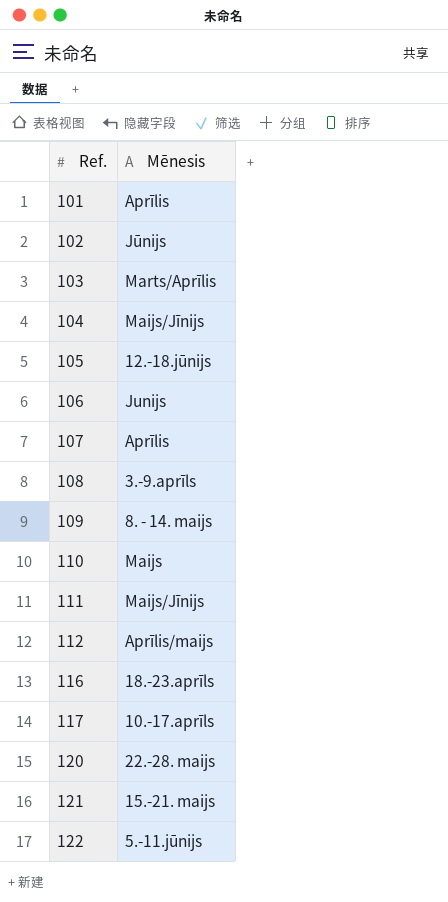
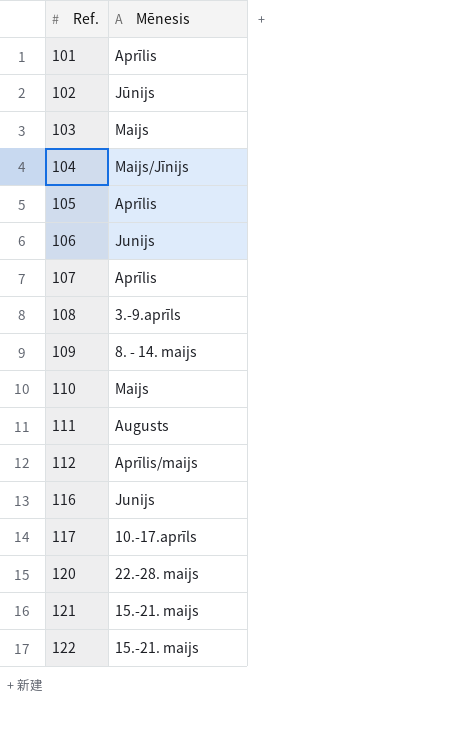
103 | Mēnesis: Marts/Aprīlis -> Maijs
105 | Mēnesis: 12.-18.jūnijs -> Aprīlis
111 | Mēnesis: Maijs/Jīnijs -> Augusts
116 | Mēnesis: 18.-23.aprīls -> Junijs
122 | Mēnesis: 5.-11.jūnijs -> 15.-21. maijs

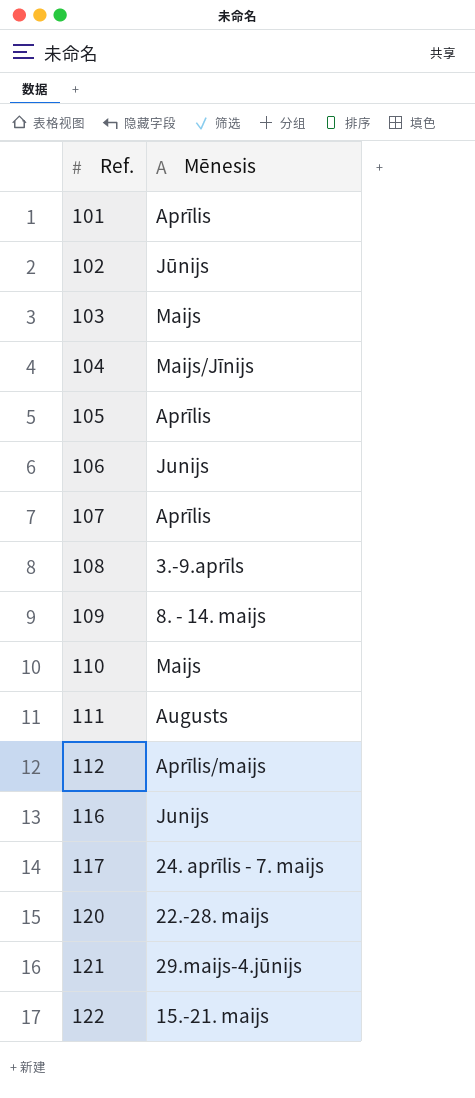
117 | Mēnesis: 10.-17.aprīls -> 24. aprīlis - 7. maijs
121 | Mēnesis: 15.-21. maijs -> 29.maijs-4.jūnijs

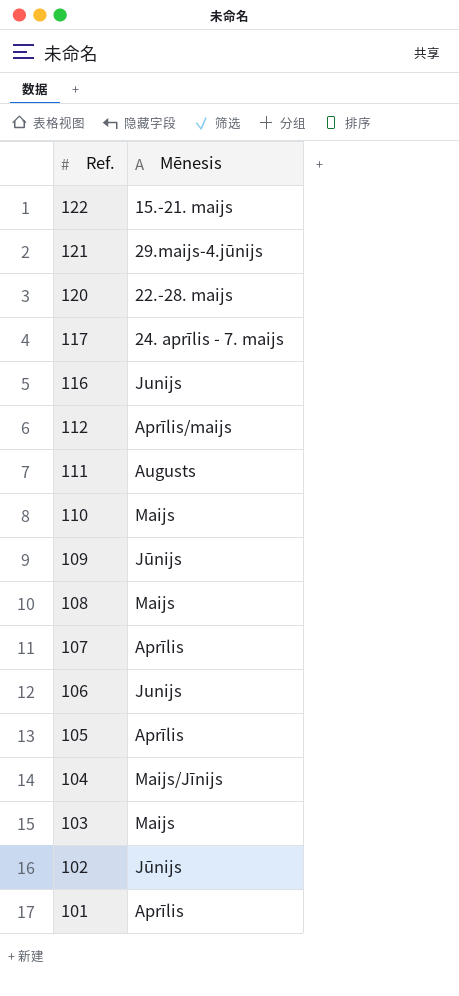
row order: Ref. ascending -> Ref. descending
109 | Mēnesis: 8. - 14. maijs -> Jūnijs
108 | Mēnesis: 3.-9.aprīls -> Maijs

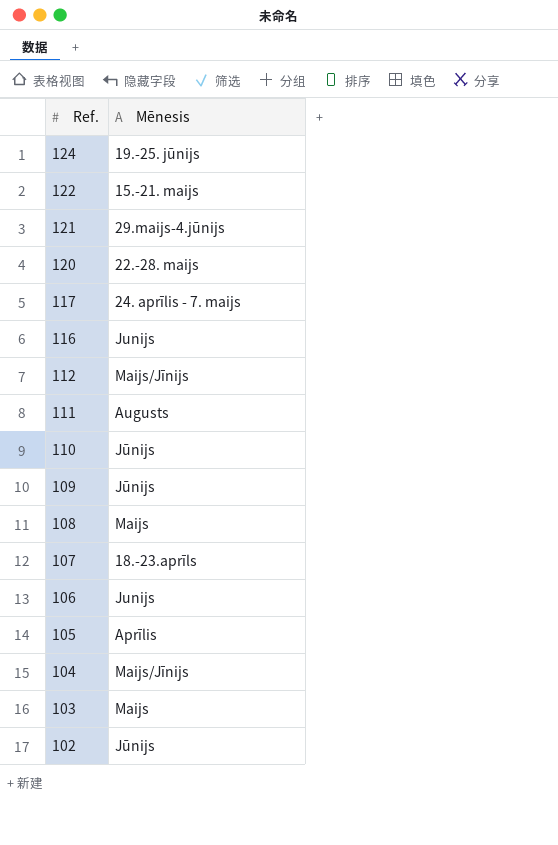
row 101: Aprīlis -> none
row 124: none -> 19.-25. jūnijs
112 | Mēnesis: Aprīlis/maijs -> Maijs/Jīnijs
110 | Mēnesis: Maijs -> Jūnijs
107 | Mēnesis: Aprīlis -> 18.-23.aprīls

